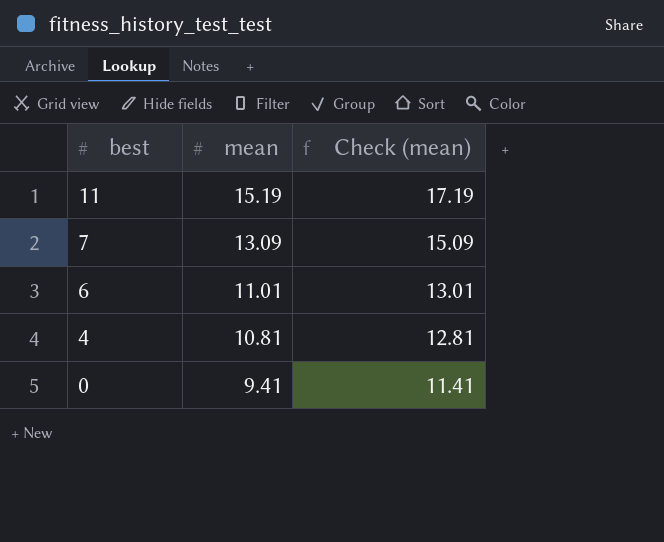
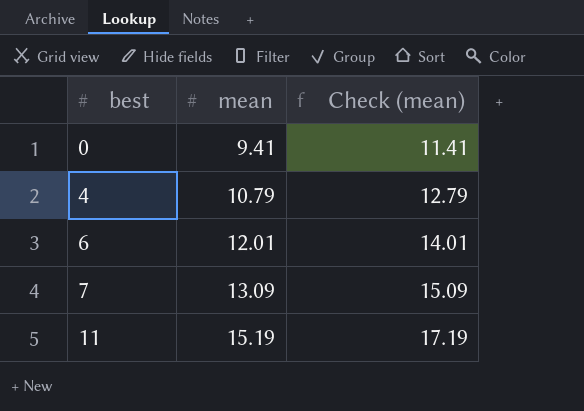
row order: best descending -> best ascending
4 | mean: 10.81 -> 10.79
4 | Check (mean): 12.81 -> 12.79
6 | mean: 11.01 -> 12.01
6 | Check (mean): 13.01 -> 14.01

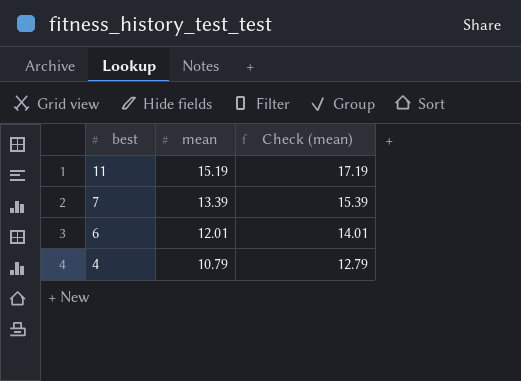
row order: best ascending -> best descending
row 0: 9.41 | 11.41 -> none
7 | mean: 13.09 -> 13.39
7 | Check (mean): 15.09 -> 15.39

